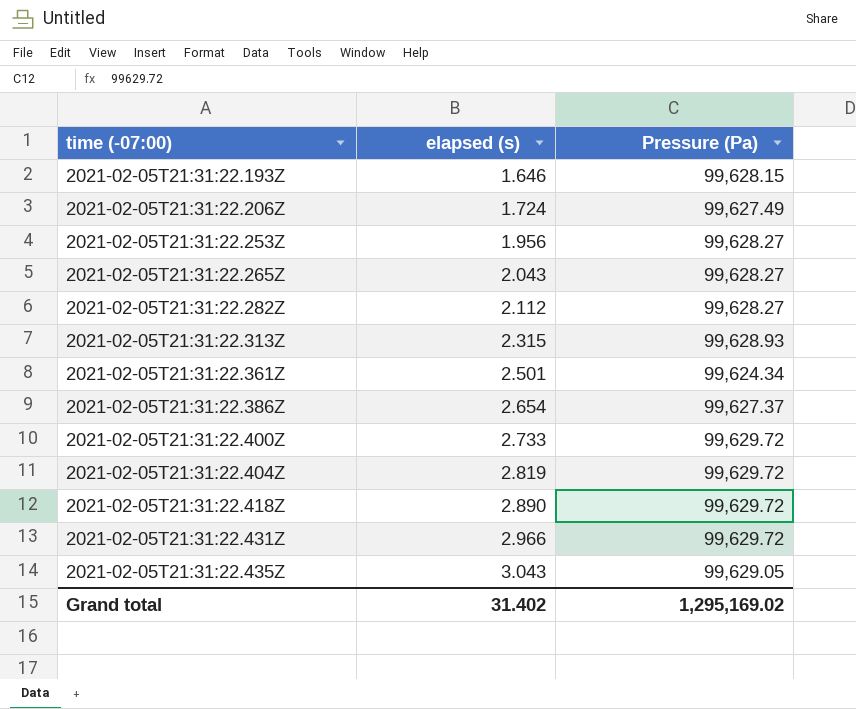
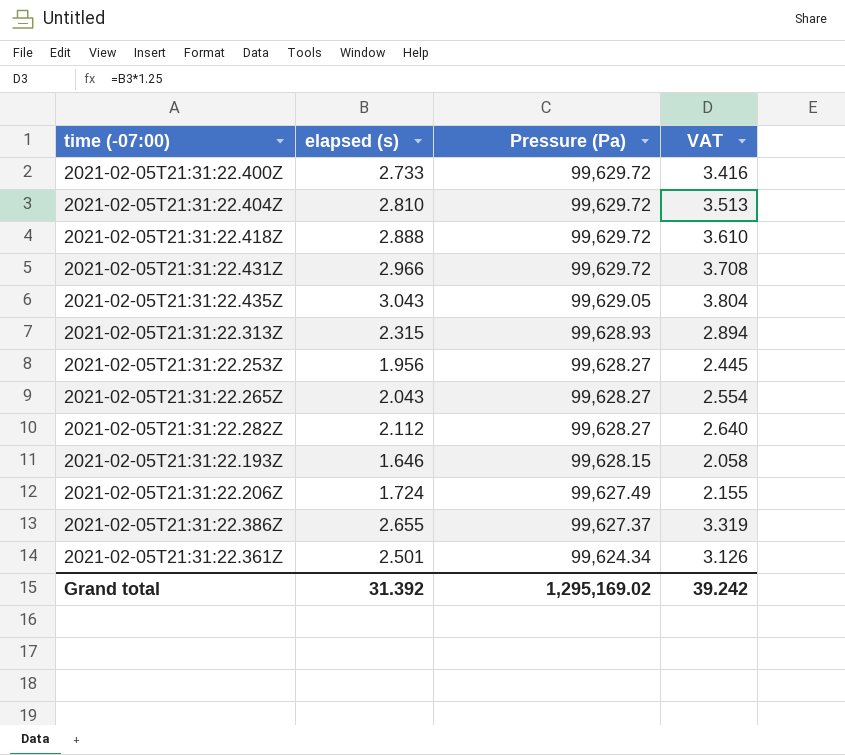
row order: time (-07:00) ascending -> Pressure (Pa) descending
column VAT | formula: none -> [elapsed (s)] * 1.25
2021-02-05T21:31:22.404Z | elapsed (s): 2.819 -> 2.810
2021-02-05T21:31:22.418Z | elapsed (s): 2.890 -> 2.888
2021-02-05T21:31:22.386Z | elapsed (s): 2.654 -> 2.655
Grand total | elapsed (s): 31.402 -> 31.392

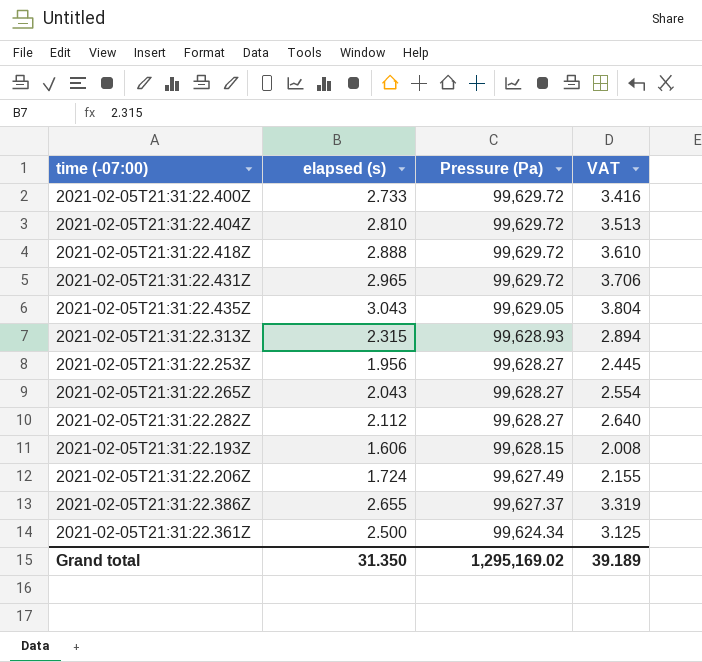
2021-02-05T21:31:22.431Z | elapsed (s): 2.966 -> 2.965
2021-02-05T21:31:22.431Z | VAT: 3.708 -> 3.706
2021-02-05T21:31:22.193Z | elapsed (s): 1.646 -> 1.606
2021-02-05T21:31:22.193Z | VAT: 2.058 -> 2.008
2021-02-05T21:31:22.361Z | elapsed (s): 2.501 -> 2.500
2021-02-05T21:31:22.361Z | VAT: 3.126 -> 3.125
Grand total | elapsed (s): 31.392 -> 31.350
Grand total | VAT: 39.242 -> 39.189

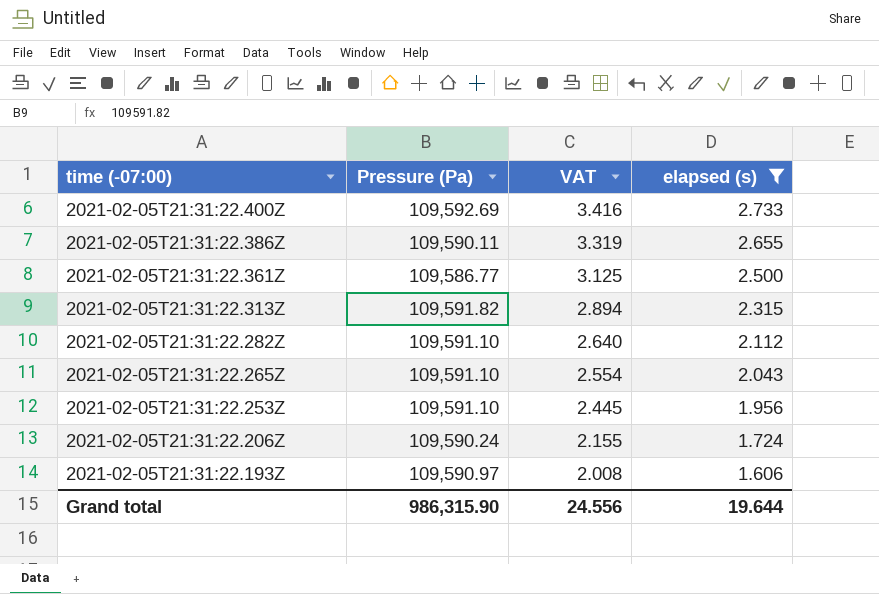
filter: none -> elapsed (s) <= 2.733
row order: Pressure (Pa) descending -> time (-07:00) descending
column elapsed (s) | position: 2 -> 4
2021-02-05T21:31:22.400Z | Pressure (Pa): 99,629.72 -> 109,592.69
2021-02-05T21:31:22.386Z | Pressure (Pa): 99,627.37 -> 109,590.11
2021-02-05T21:31:22.361Z | Pressure (Pa): 99,624.34 -> 109,586.77
2021-02-05T21:31:22.313Z | Pressure (Pa): 99,628.93 -> 109,591.82
2021-02-05T21:31:22.282Z | Pressure (Pa): 99,628.27 -> 109,591.10
2021-02-05T21:31:22.265Z | Pressure (Pa): 99,628.27 -> 109,591.10
2021-02-05T21:31:22.253Z | Pressure (Pa): 99,628.27 -> 109,591.10
2021-02-05T21:31:22.206Z | Pressure (Pa): 99,627.49 -> 109,590.24
2021-02-05T21:31:22.193Z | Pressure (Pa): 99,628.15 -> 109,590.97
Grand total | Pressure (Pa): 1,295,169.02 -> 986,315.90
Grand total | VAT: 39.189 -> 24.556
Grand total | elapsed (s): 31.350 -> 19.644

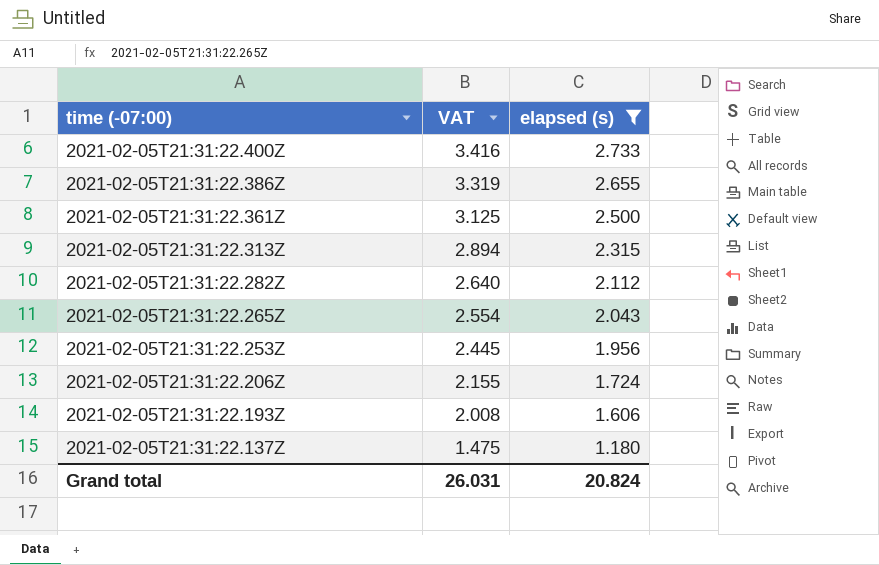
column Pressure (Pa) | position: 2 -> none
row 2021-02-05T21:31:22.137Z: none -> 1.475 | 1.180
Grand total | VAT: 24.556 -> 26.031
Grand total | elapsed (s): 19.644 -> 20.824

